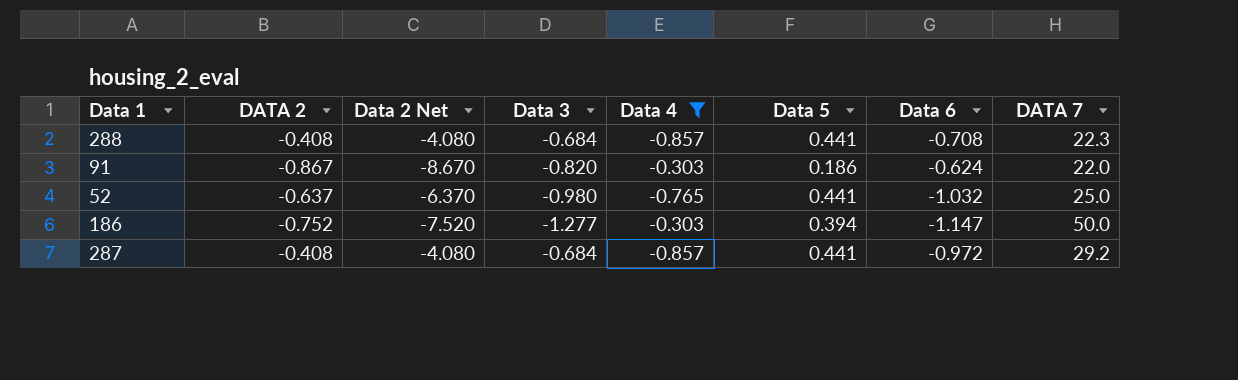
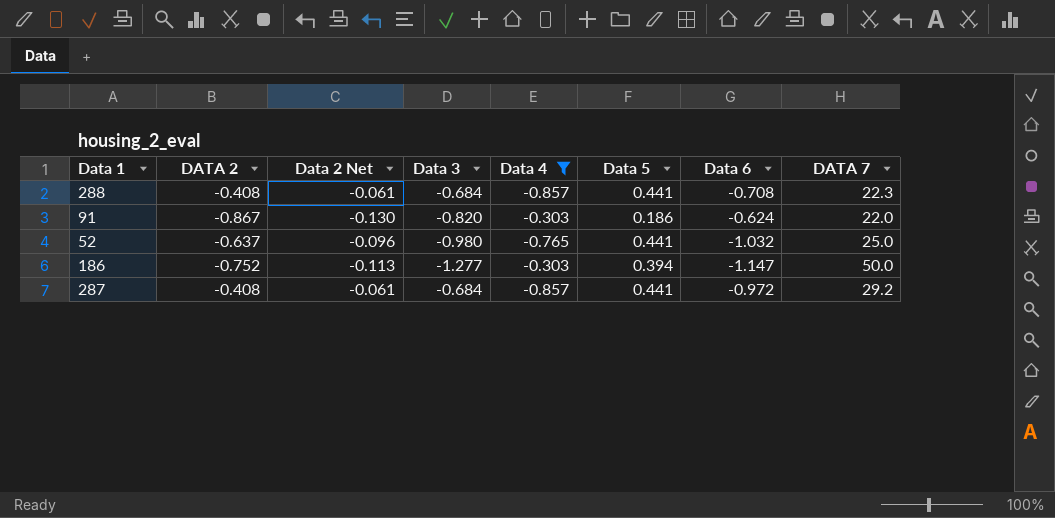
column Data 2 Net | formula: [DATA 2] * 10 -> [DATA 2] * 0.15

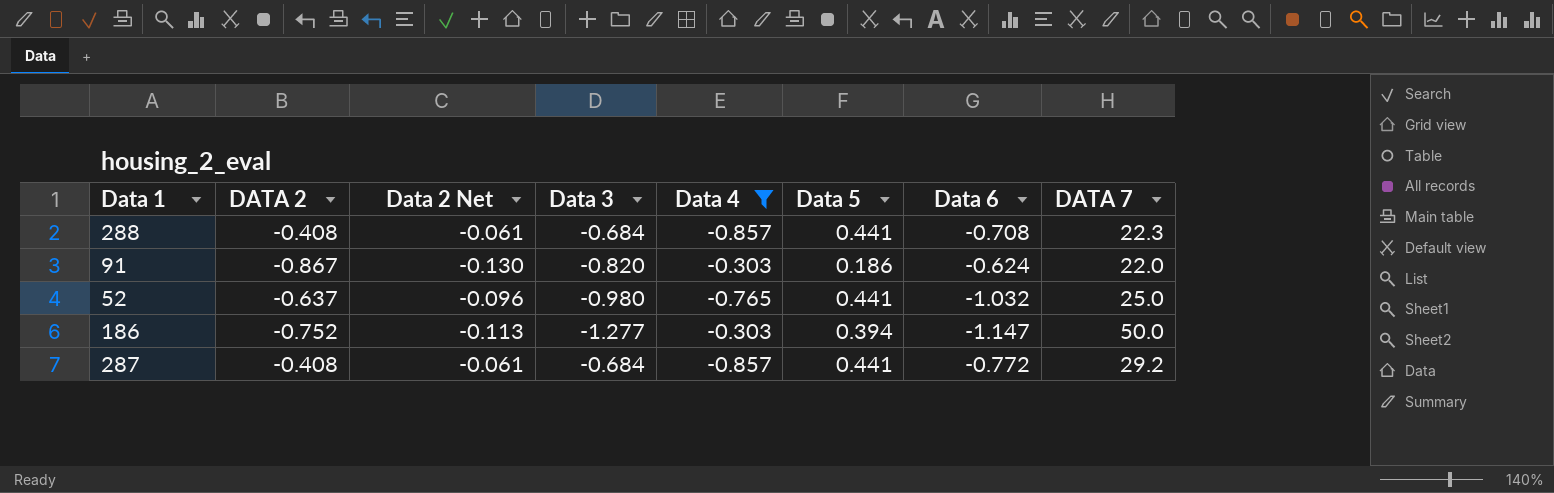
287 | Data 6: -0.972 -> -0.772

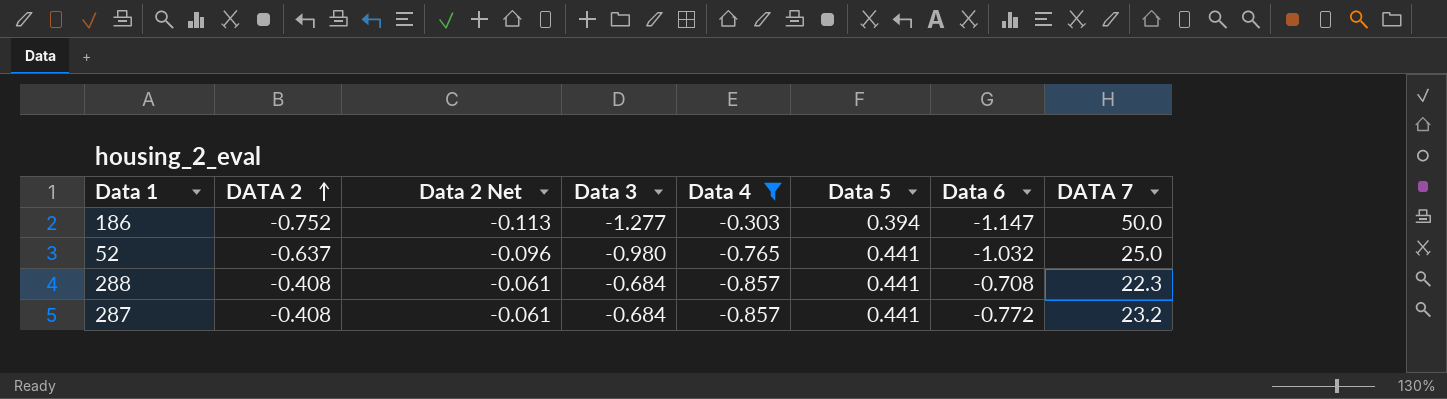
row order: none -> DATA 2 ascending
row 91: -0.867 | -0.130 | -0.820 | -0.303 | 0.186 | -0.624 | 22.0 -> none
287 | DATA 7: 29.2 -> 23.2

